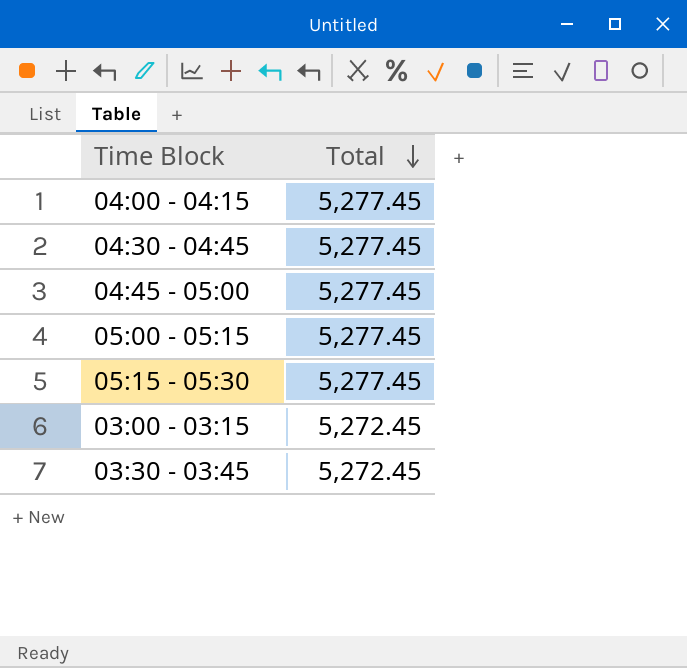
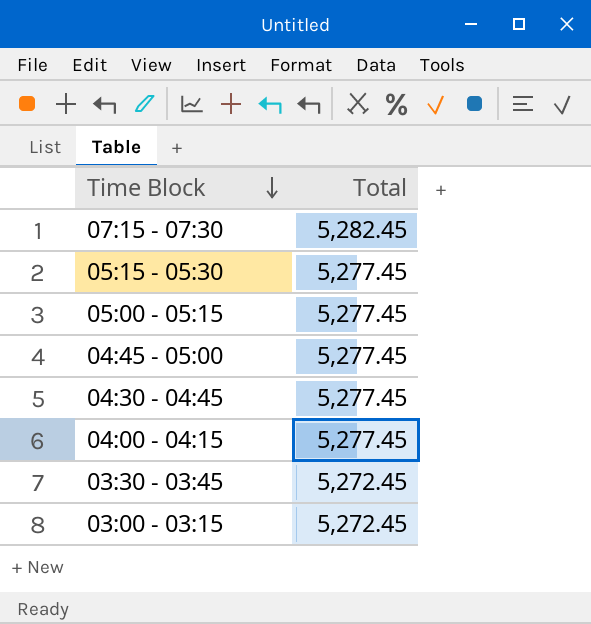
row order: Total descending -> Time Block descending
row 07:15 - 07:30: none -> 5,282.45

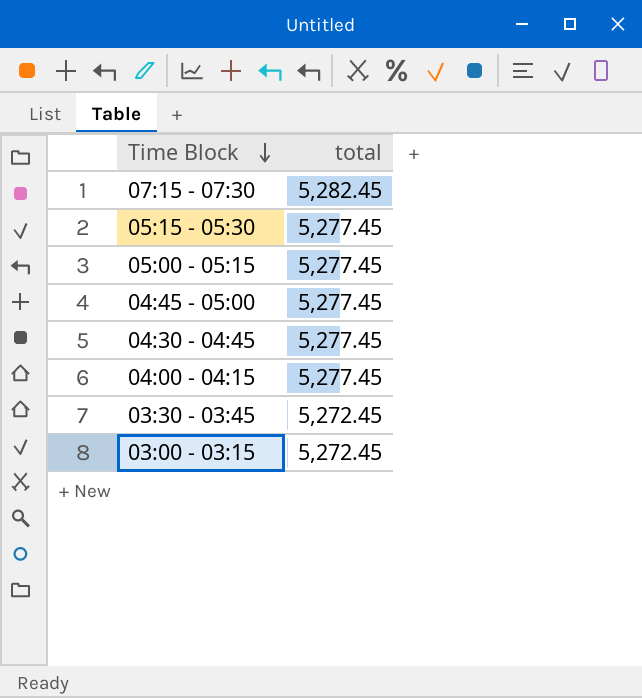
column name: Total -> total

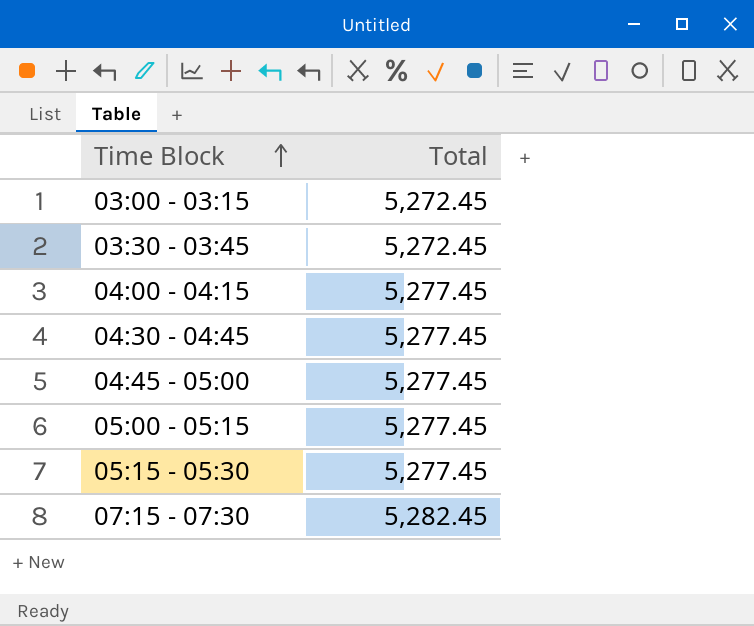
row order: Time Block descending -> Time Block ascending
column name: total -> Total

